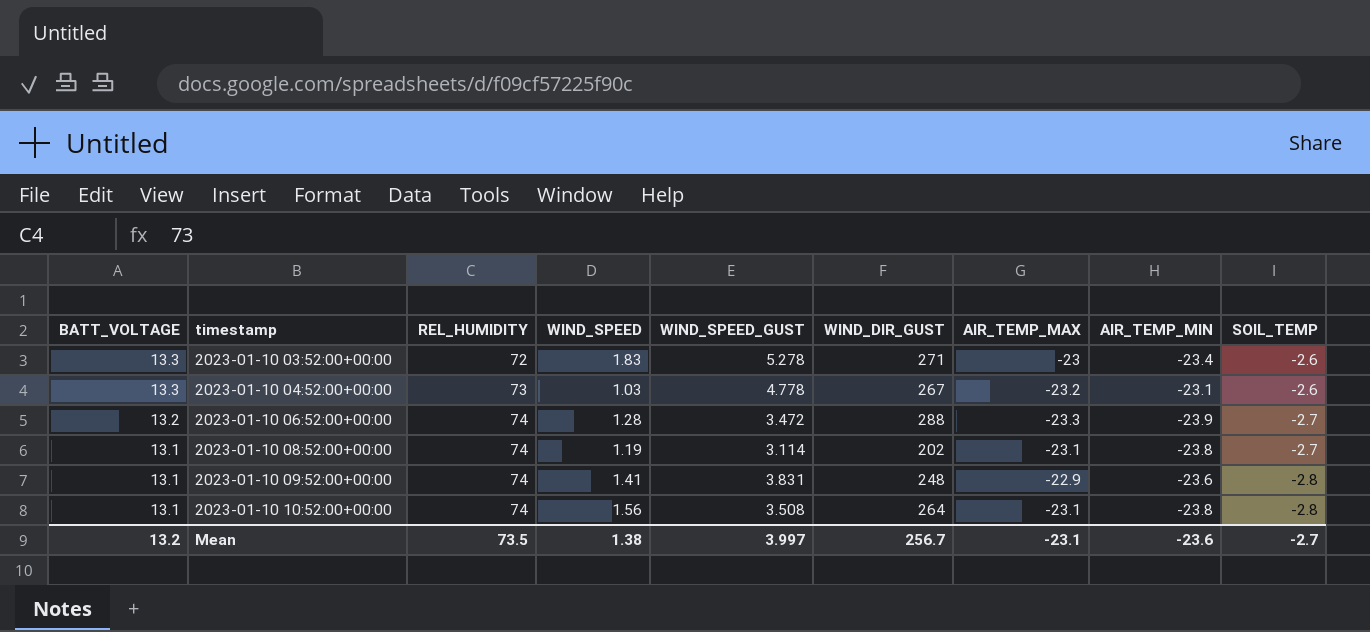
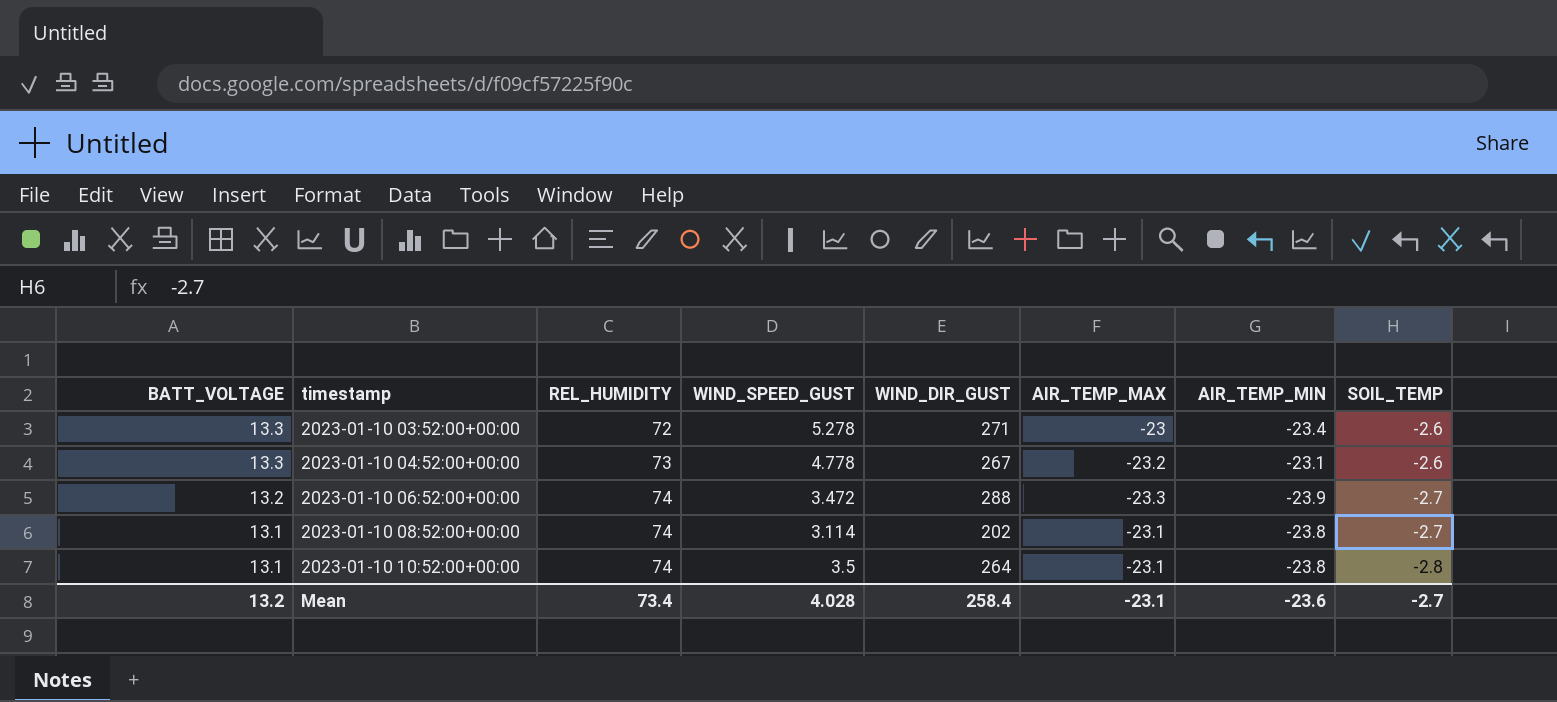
column WIND_SPEED | position: 4 -> none
row 2023-01-10 09:52:00+00:00: 13.1 | 74 | 1.41 | 3.831 | 248 | -22.9 | -23.6 | -2.8 -> none
2023-01-10 10:52:00+00:00 | WIND_SPEED_GUST: 3.508 -> 3.5
Mean | REL_HUMIDITY: 73.5 -> 73.4
Mean | WIND_SPEED_GUST: 3.997 -> 4.028
Mean | WIND_DIR_GUST: 256.7 -> 258.4

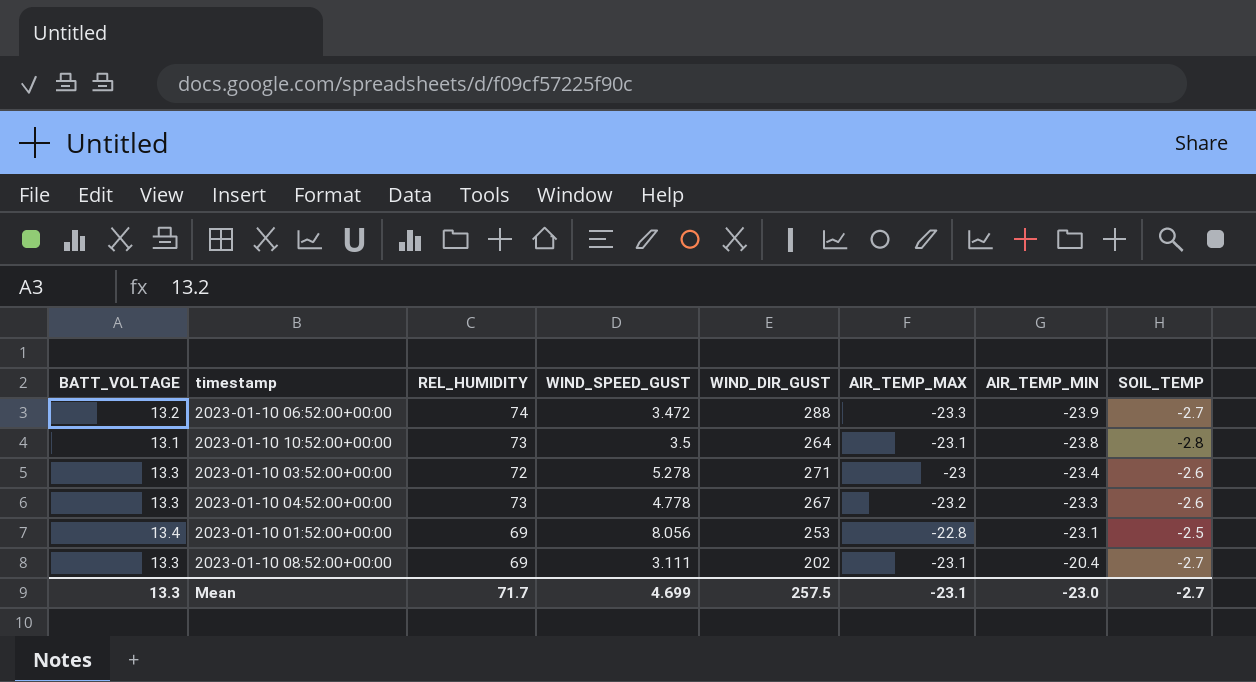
row order: BATT_VOLTAGE descending -> AIR_TEMP_MIN ascending
2023-01-10 10:52:00+00:00 | REL_HUMIDITY: 74 -> 73
2023-01-10 04:52:00+00:00 | AIR_TEMP_MIN: -23.1 -> -23.3
row 2023-01-10 01:52:00+00:00: none -> 13.4 | 69 | 8.056 | 253 | -22.8 | -23.1 | -2.5
2023-01-10 08:52:00+00:00 | BATT_VOLTAGE: 13.1 -> 13.3
2023-01-10 08:52:00+00:00 | REL_HUMIDITY: 74 -> 69
2023-01-10 08:52:00+00:00 | WIND_SPEED_GUST: 3.114 -> 3.111
2023-01-10 08:52:00+00:00 | AIR_TEMP_MIN: -23.8 -> -20.4
Mean | BATT_VOLTAGE: 13.2 -> 13.3
Mean | REL_HUMIDITY: 73.4 -> 71.7
Mean | WIND_SPEED_GUST: 4.028 -> 4.699
Mean | WIND_DIR_GUST: 258.4 -> 257.5
Mean | AIR_TEMP_MIN: -23.6 -> -23.0

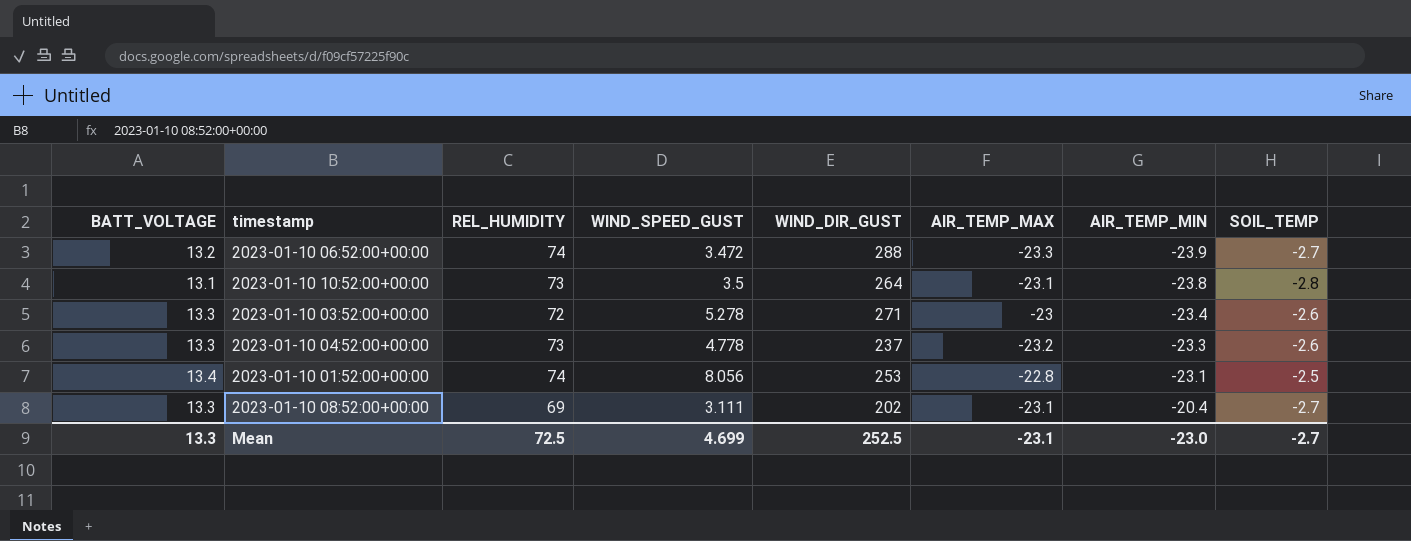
2023-01-10 04:52:00+00:00 | WIND_DIR_GUST: 267 -> 237
2023-01-10 01:52:00+00:00 | REL_HUMIDITY: 69 -> 74
Mean | REL_HUMIDITY: 71.7 -> 72.5
Mean | WIND_DIR_GUST: 257.5 -> 252.5

